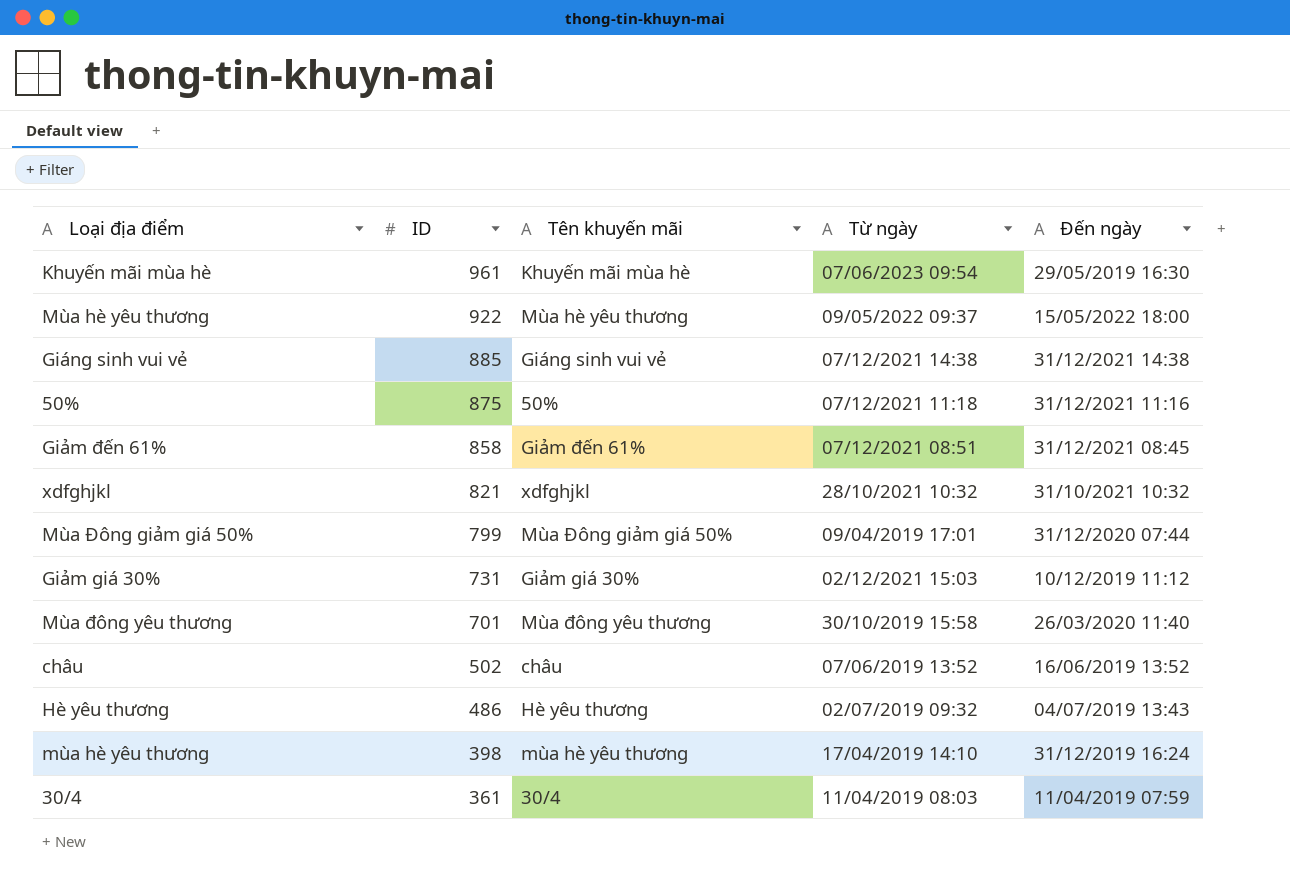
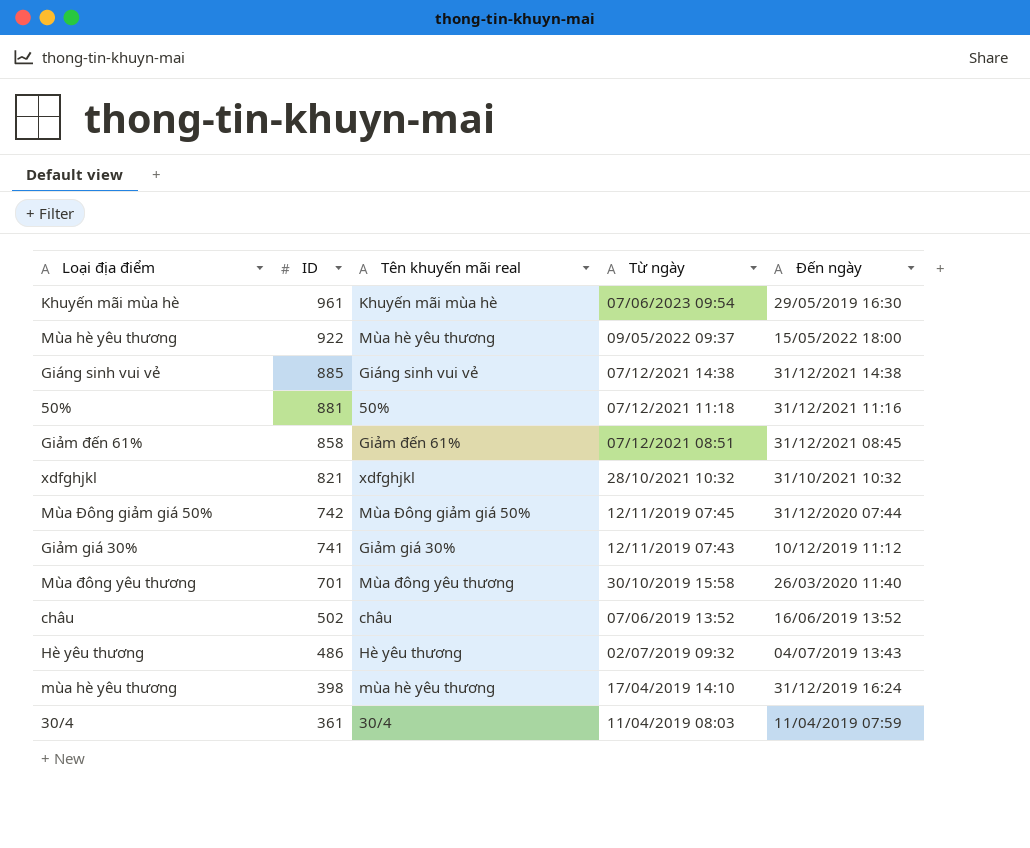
column name: Tên khuyến mãi -> Tên khuyến mãi real
50% | ID: 875 -> 881
Mùa Đông giảm giá 50% | ID: 799 -> 742
Mùa Đông giảm giá 50% | Từ ngày: 09/04/2019 17:01 -> 12/11/2019 07:45
Giảm giá 30% | ID: 731 -> 741
Giảm giá 30% | Từ ngày: 02/12/2021 15:03 -> 12/11/2019 07:43

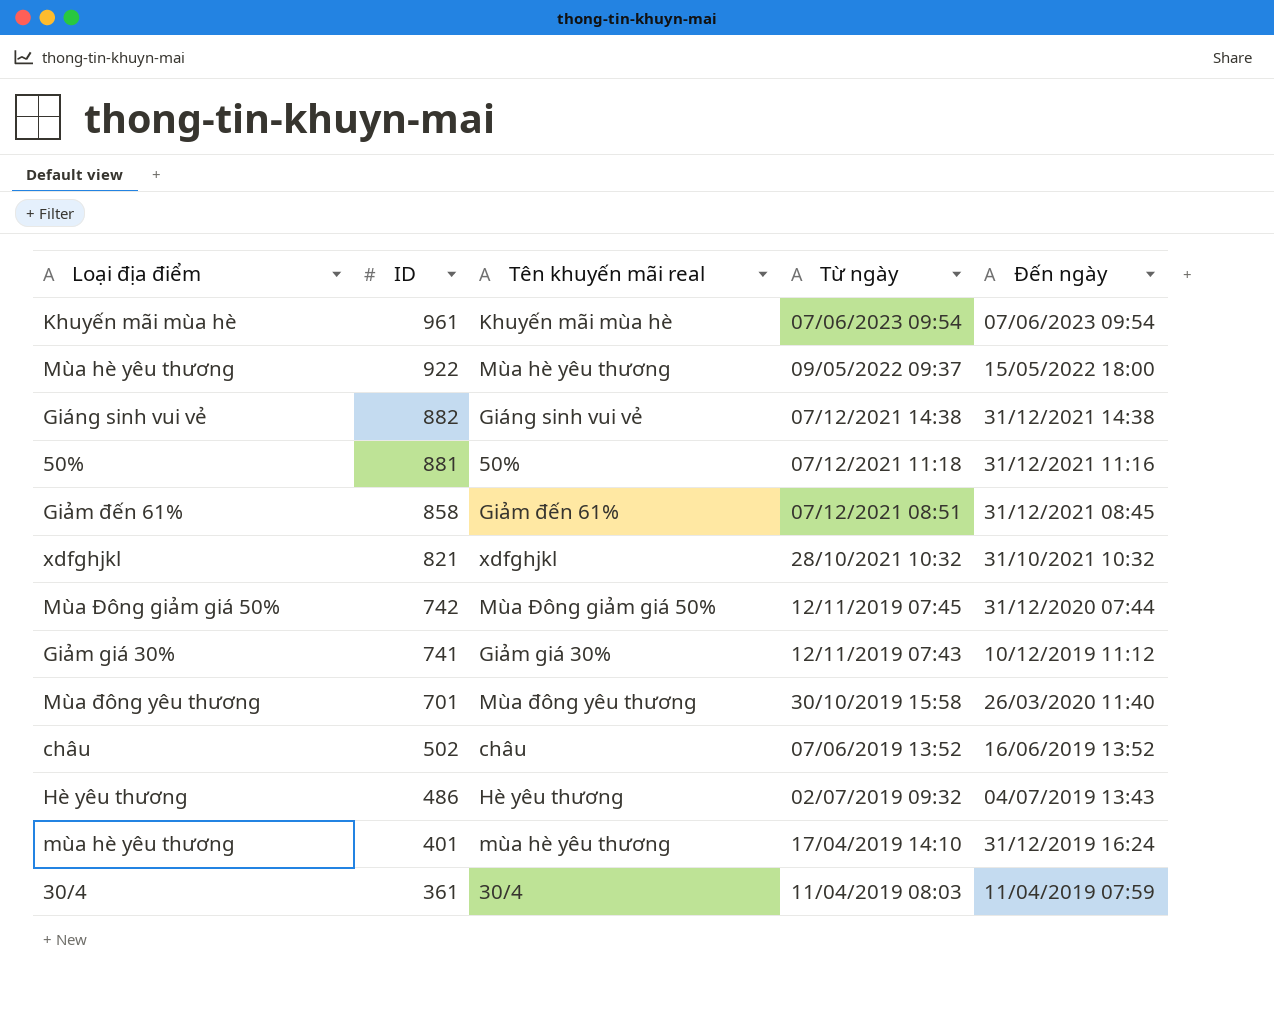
Khuyến mãi mùa hè | Đến ngày: 29/05/2019 16:30 -> 07/06/2023 09:54
Giáng sinh vui vẻ | ID: 885 -> 882
mùa hè yêu thương | ID: 398 -> 401

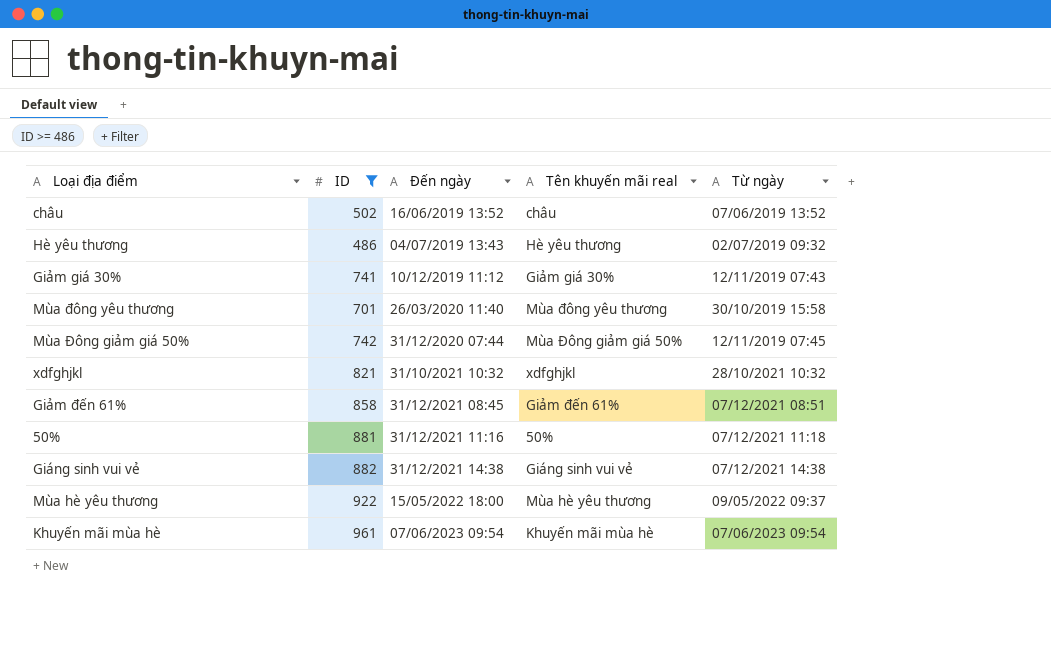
filter: none -> ID >= 486
row order: ID descending -> Đến ngày ascending
column Đến ngày | position: 5 -> 3

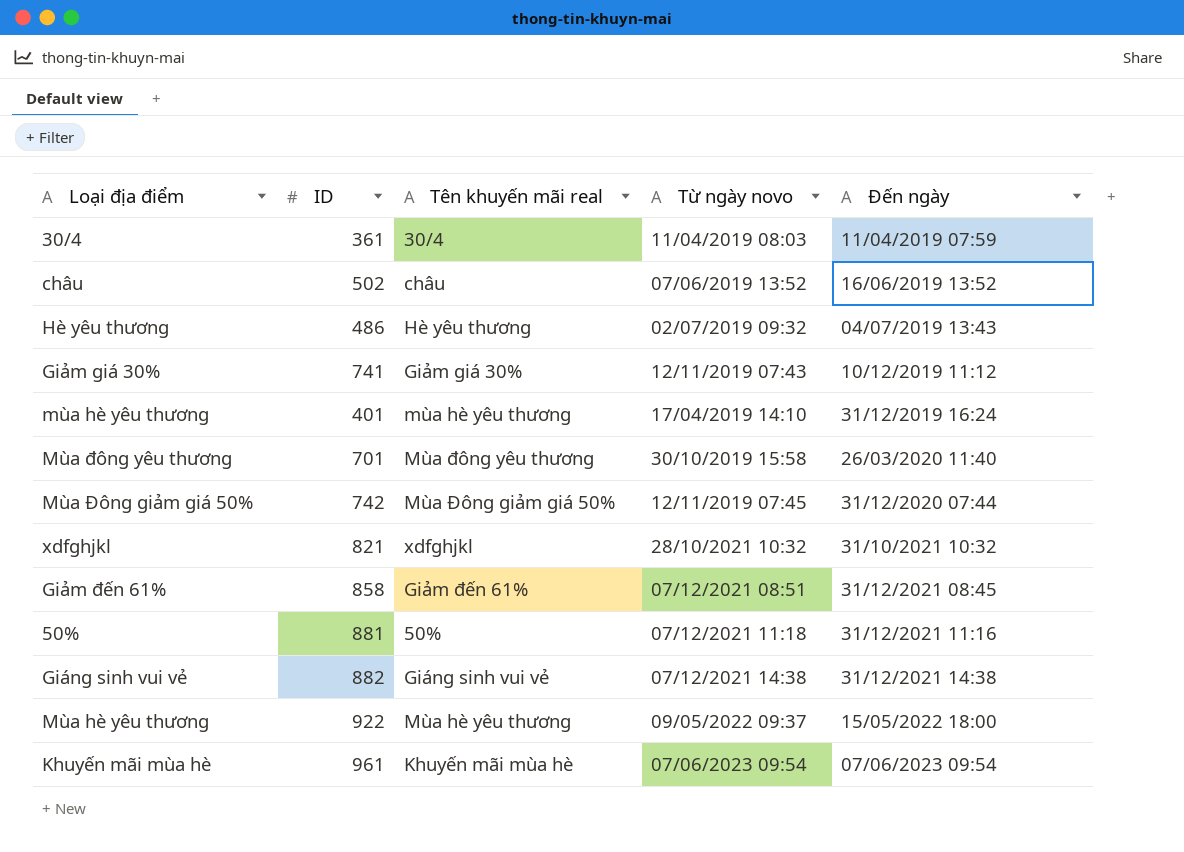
filter: ID >= 486 -> none
column name: Từ ngày -> Từ ngày novo
column Đến ngày | position: 3 -> 5

